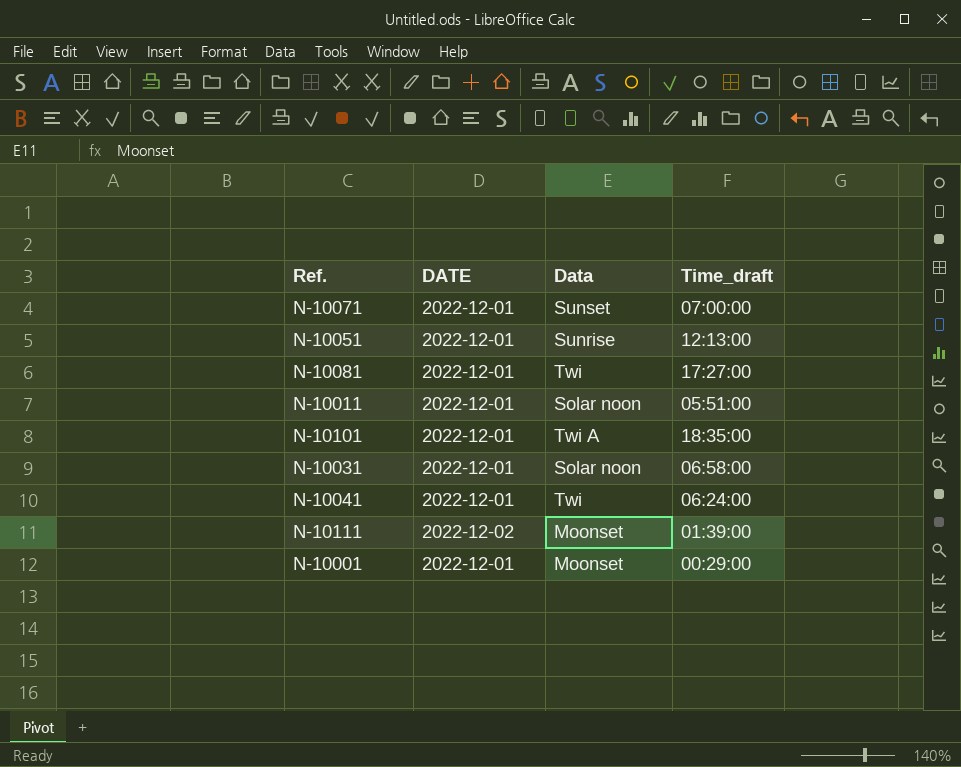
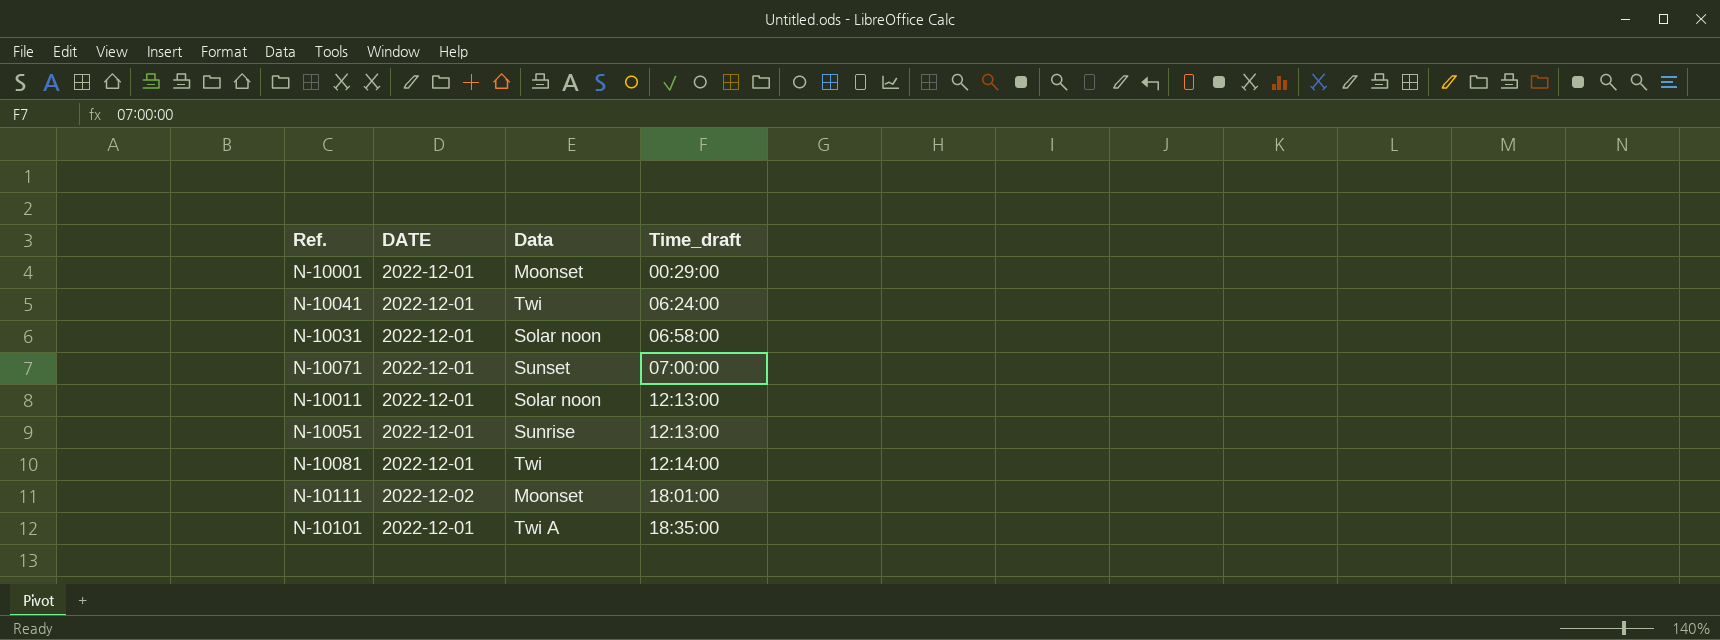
row order: none -> Time_draft ascending
N-10011 | Time_draft: 05:51:00 -> 12:13:00
N-10081 | Time_draft: 17:27:00 -> 12:14:00
N-10111 | Time_draft: 01:39:00 -> 18:01:00

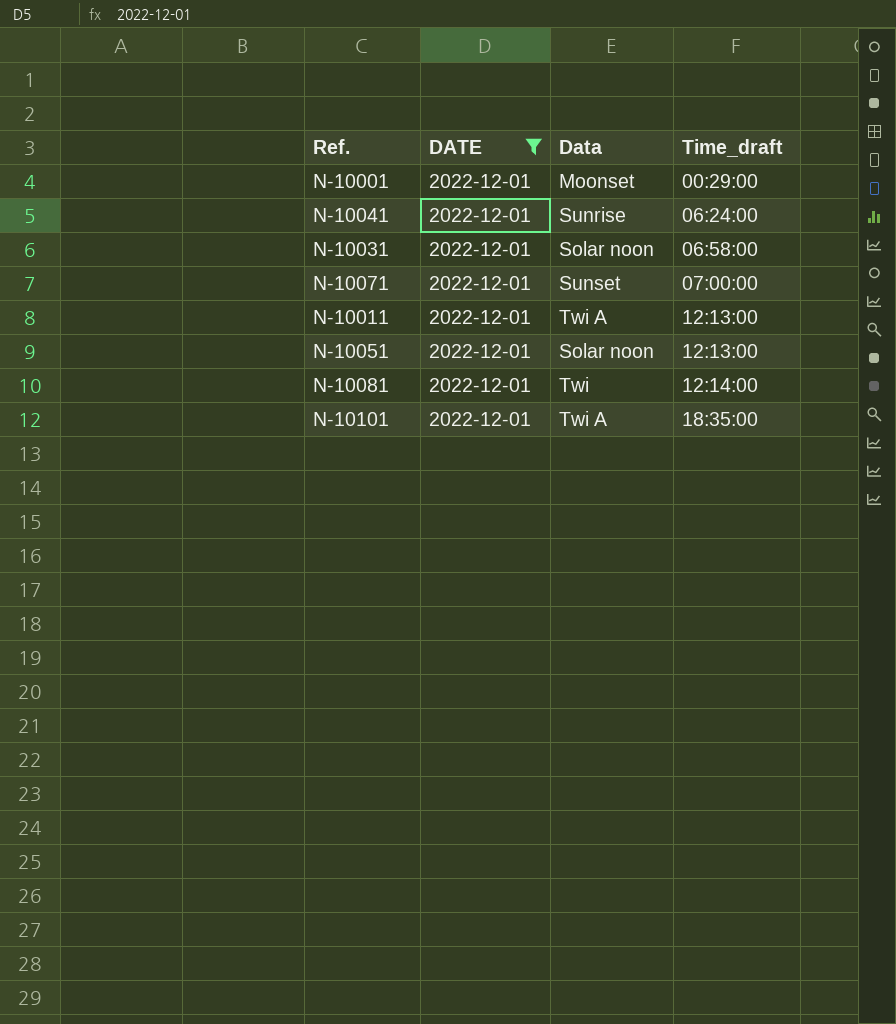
filter: none -> DATE = 2022-12-01
N-10041 | Data: Twi -> Sunrise
N-10011 | Data: Solar noon -> Twi A
N-10051 | Data: Sunrise -> Solar noon

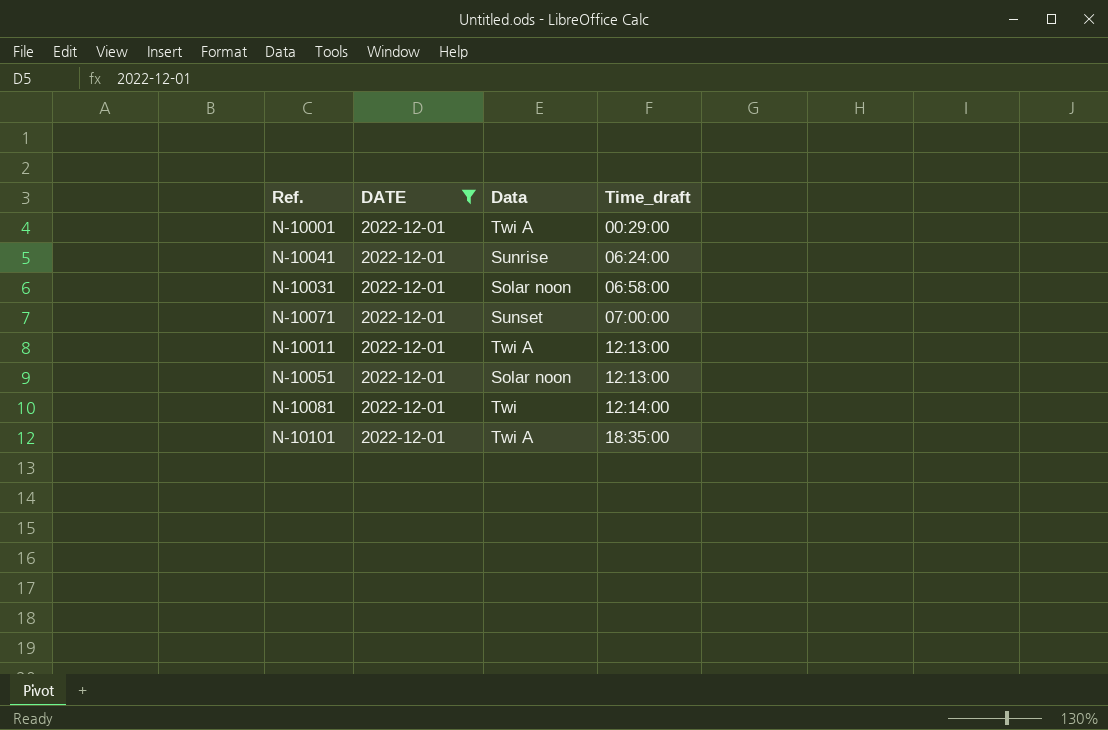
N-10001 | Data: Moonset -> Twi A

